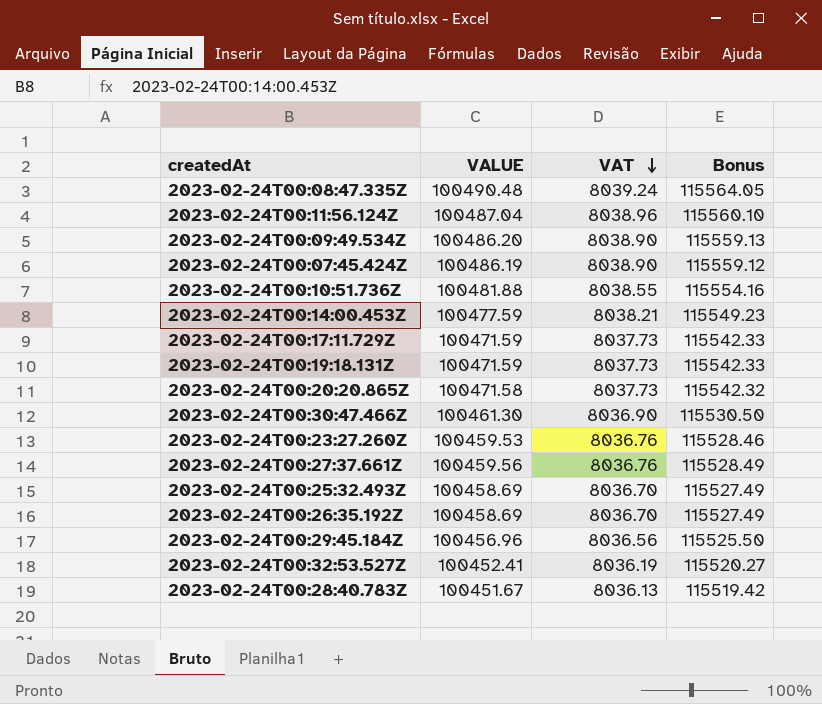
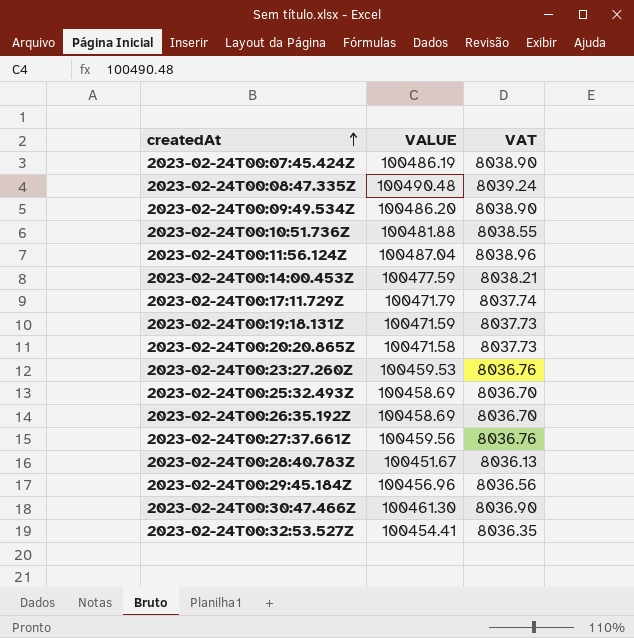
row order: VAT descending -> createdAt ascending
column Bonus | formula: [VALUE] * 1.15 -> none
2023-02-24T00:17:11.729Z | VALUE: 100471.59 -> 100471.79
2023-02-24T00:17:11.729Z | VAT: 8037.73 -> 8037.74
2023-02-24T00:32:53.527Z | VALUE: 100452.41 -> 100454.41
2023-02-24T00:32:53.527Z | VAT: 8036.19 -> 8036.35

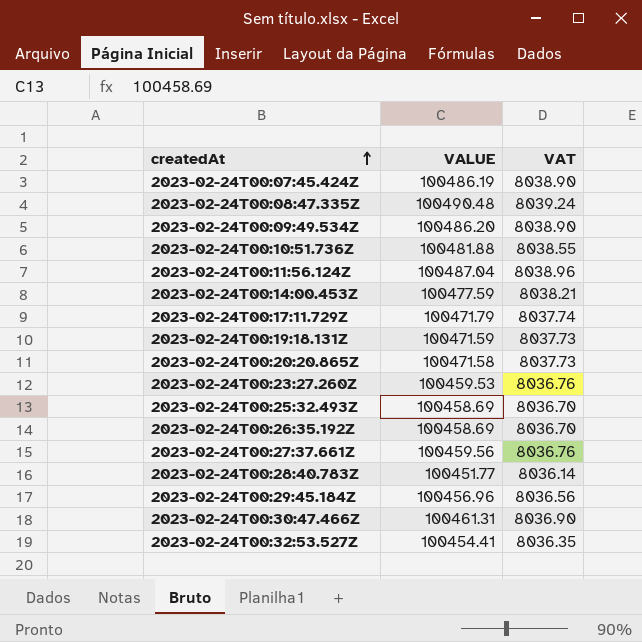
2023-02-24T00:28:40.783Z | VALUE: 100451.67 -> 100451.77
2023-02-24T00:28:40.783Z | VAT: 8036.13 -> 8036.14
2023-02-24T00:30:47.466Z | VALUE: 100461.30 -> 100461.31

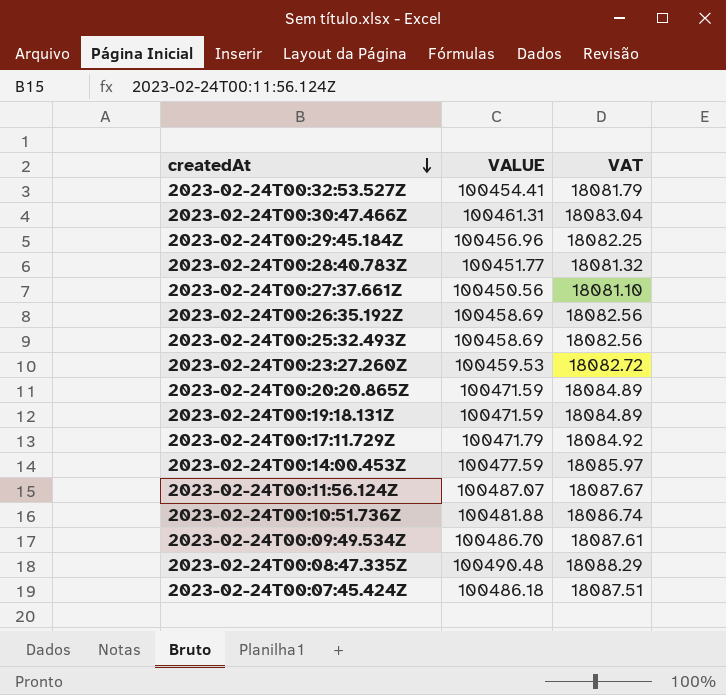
row order: createdAt ascending -> createdAt descending
column VAT | formula: [VALUE] * 0.08 -> [VALUE] * 0.18
2023-02-24T00:27:37.661Z | VALUE: 100459.56 -> 100450.56
2023-02-24T00:20:20.865Z | VALUE: 100471.58 -> 100471.59
2023-02-24T00:11:56.124Z | VALUE: 100487.04 -> 100487.07
2023-02-24T00:09:49.534Z | VALUE: 100486.20 -> 100486.70
2023-02-24T00:07:45.424Z | VALUE: 100486.19 -> 100486.18

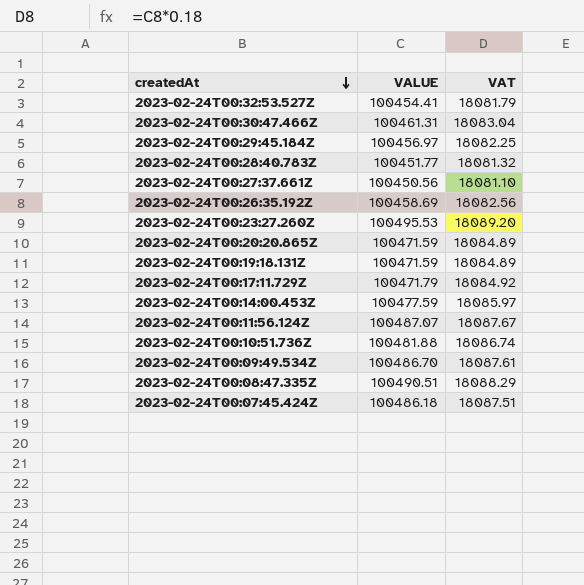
row 2023-02-24T00:25:32.493Z: 100458.69 | 18082.56 -> none
2023-02-24T00:29:45.184Z | VALUE: 100456.96 -> 100456.97
2023-02-24T00:23:27.260Z | VALUE: 100459.53 -> 100495.53
2023-02-24T00:23:27.260Z | VAT: 18082.72 -> 18089.20
2023-02-24T00:08:47.335Z | VALUE: 100490.48 -> 100490.51

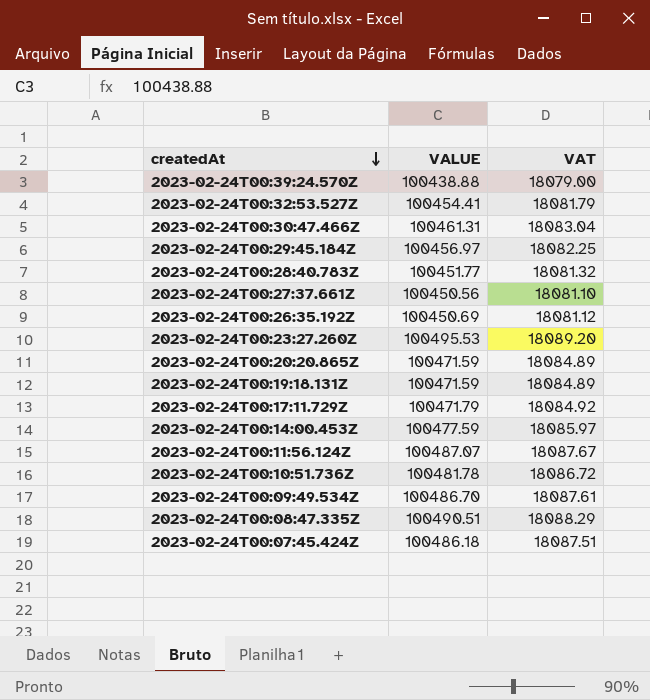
row 2023-02-24T00:39:24.570Z: none -> 100438.88 | 18079.00
2023-02-24T00:26:35.192Z | VALUE: 100458.69 -> 100450.69
2023-02-24T00:26:35.192Z | VAT: 18082.56 -> 18081.12
2023-02-24T00:10:51.736Z | VALUE: 100481.88 -> 100481.78
2023-02-24T00:10:51.736Z | VAT: 18086.74 -> 18086.72

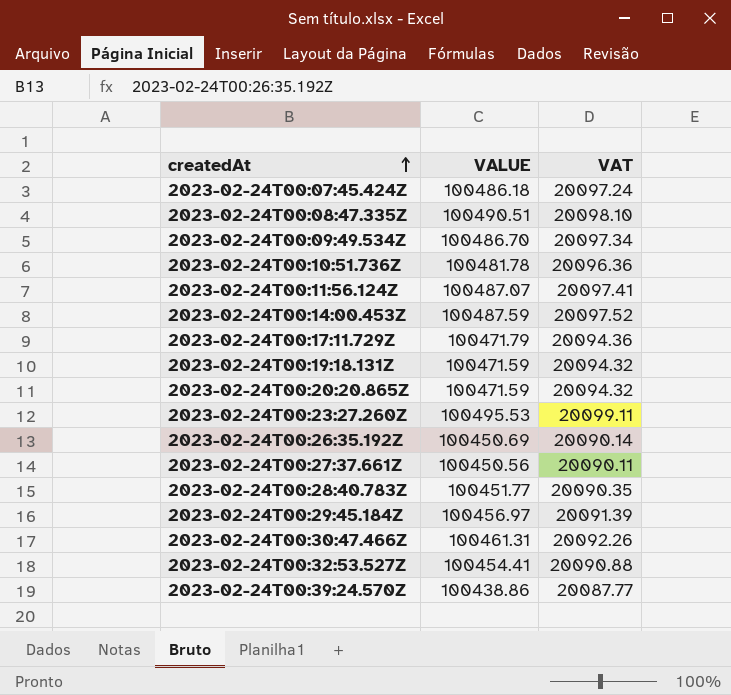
row order: createdAt descending -> createdAt ascending
column VAT | formula: [VALUE] * 0.18 -> [VALUE] * 0.2
2023-02-24T00:14:00.453Z | VALUE: 100477.59 -> 100487.59
2023-02-24T00:39:24.570Z | VALUE: 100438.88 -> 100438.86

